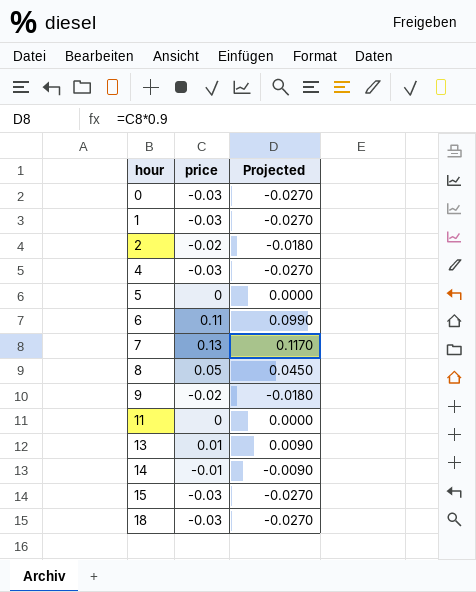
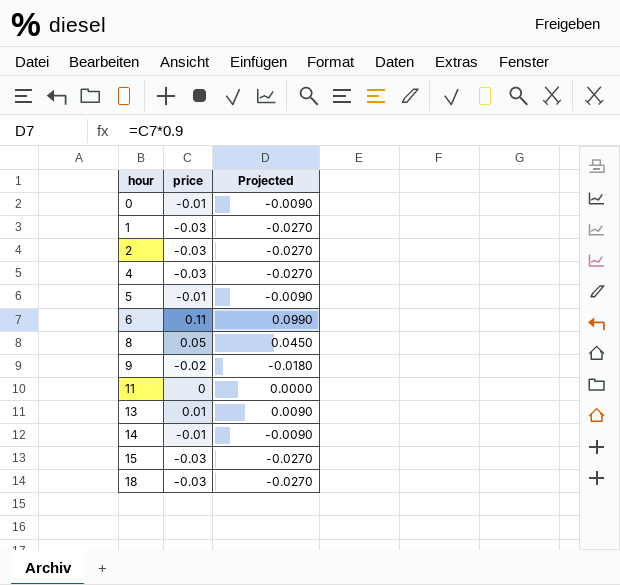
row 7: 0.13 | 0.1170 -> none
0 | price: -0.03 -> -0.01
0 | Projected: -0.0270 -> -0.0090
2 | price: -0.02 -> -0.03
2 | Projected: -0.0180 -> -0.0270
5 | price: 0 -> -0.01
5 | Projected: 0.0000 -> -0.0090

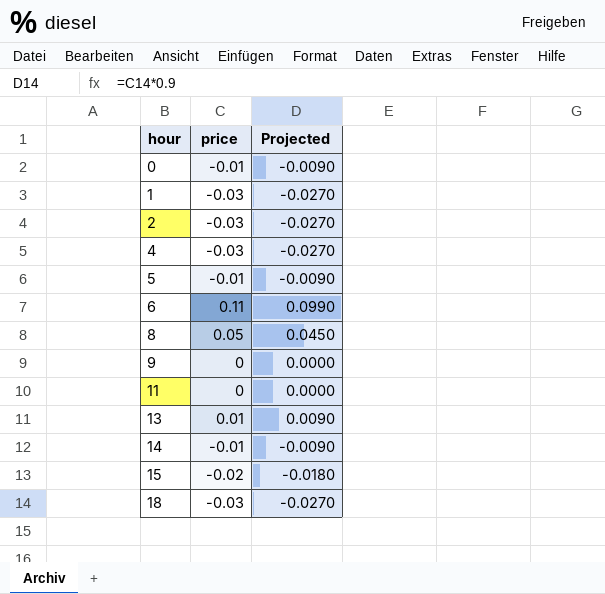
9 | price: -0.02 -> 0
9 | Projected: -0.0180 -> 0.0000
15 | price: -0.03 -> -0.02
15 | Projected: -0.0270 -> -0.0180

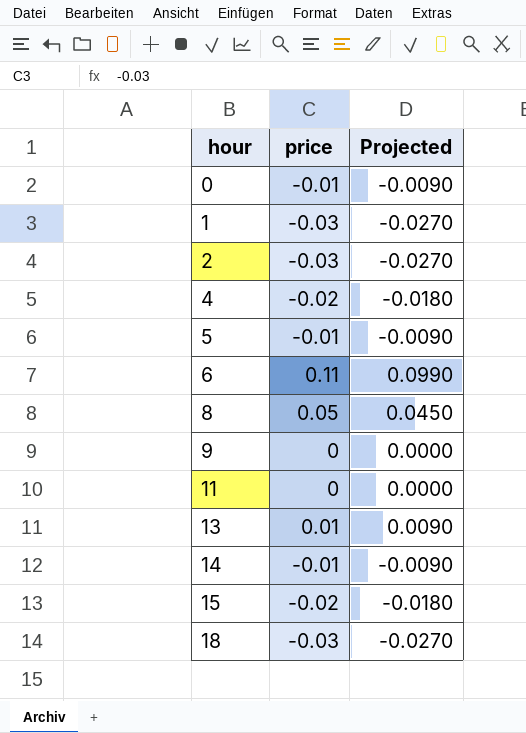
4 | price: -0.03 -> -0.02
4 | Projected: -0.0270 -> -0.0180

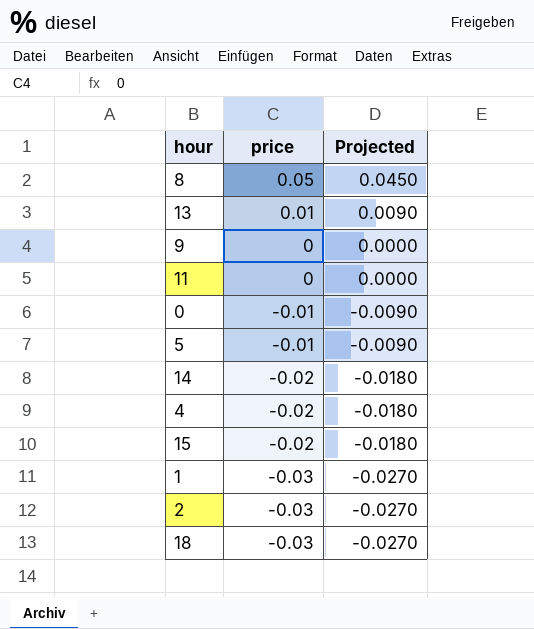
row order: hour ascending -> price descending
row 6: 0.11 | 0.0990 -> none
14 | price: -0.01 -> -0.02
14 | Projected: -0.0090 -> -0.0180

